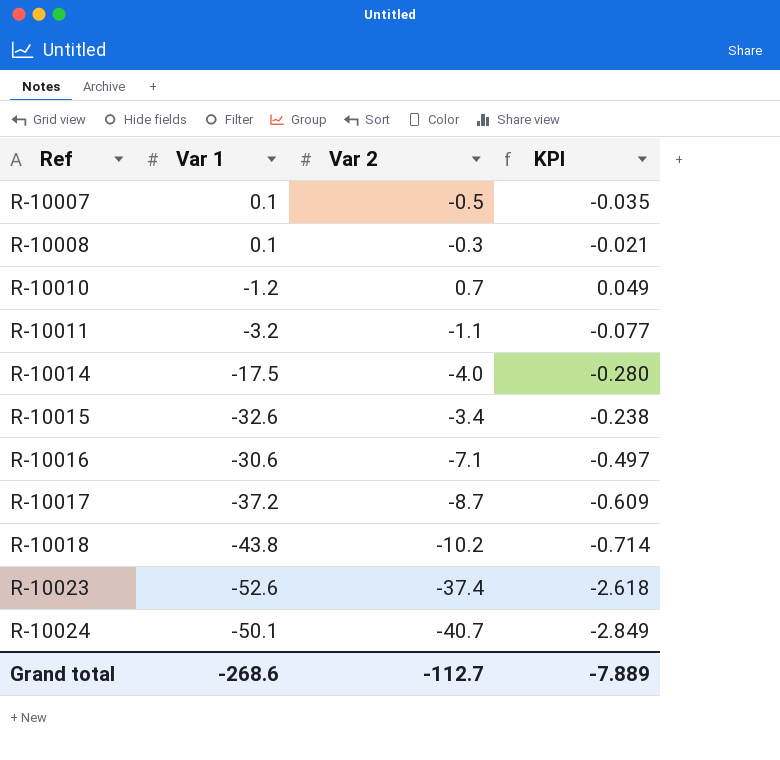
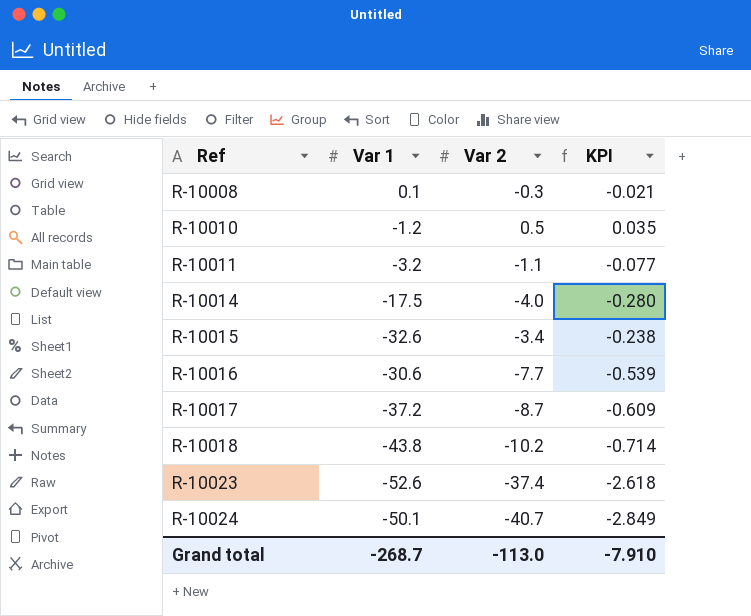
row R-10007: 0.1 | -0.5 | -0.035 -> none
R-10010 | Var 2: 0.7 -> 0.5
R-10010 | KPI: 0.049 -> 0.035
R-10016 | Var 2: -7.1 -> -7.7
R-10016 | KPI: -0.497 -> -0.539
Grand total | Var 1: -268.6 -> -268.7
Grand total | Var 2: -112.7 -> -113.0
Grand total | KPI: -7.889 -> -7.910

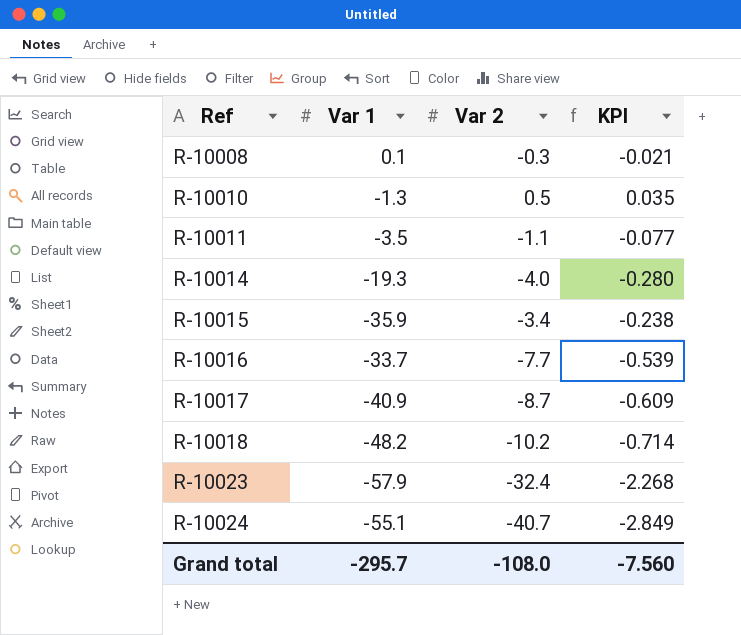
R-10010 | Var 1: -1.2 -> -1.3
R-10011 | Var 1: -3.2 -> -3.5
R-10014 | Var 1: -17.5 -> -19.3
R-10015 | Var 1: -32.6 -> -35.9
R-10016 | Var 1: -30.6 -> -33.7
R-10017 | Var 1: -37.2 -> -40.9
R-10018 | Var 1: -43.8 -> -48.2
R-10023 | Var 1: -52.6 -> -57.9
R-10023 | Var 2: -37.4 -> -32.4
R-10023 | KPI: -2.618 -> -2.268
R-10024 | Var 1: -50.1 -> -55.1
Grand total | Var 1: -268.7 -> -295.7
Grand total | Var 2: -113.0 -> -108.0
Grand total | KPI: -7.910 -> -7.560

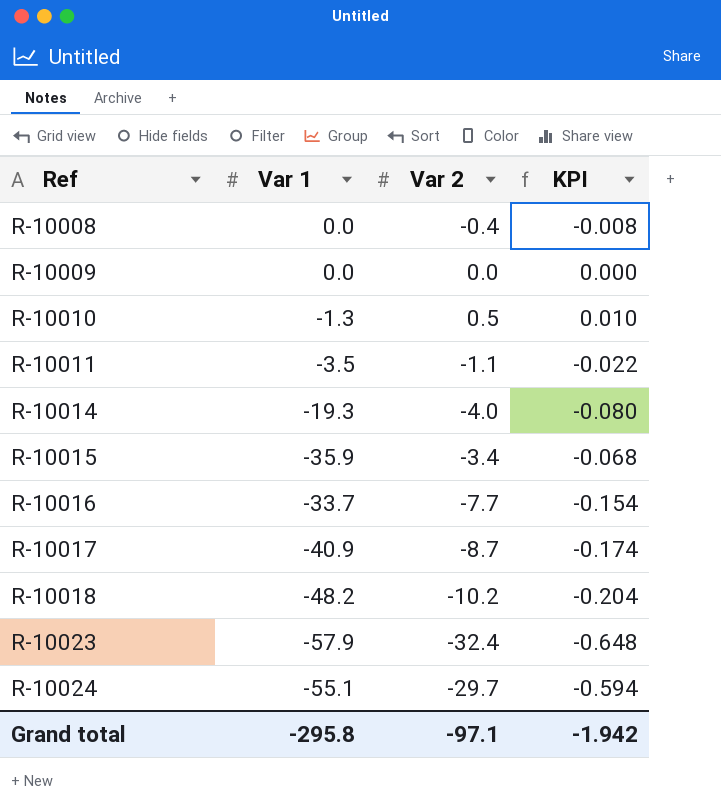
column KPI | formula: [Var 2] * 0.07 -> [Var 2] * 0.02
R-10008 | Var 1: 0.1 -> 0.0
R-10008 | Var 2: -0.3 -> -0.4
row R-10009: none -> 0.0 | 0.0 | 0.000
R-10024 | Var 2: -40.7 -> -29.7
Grand total | Var 1: -295.7 -> -295.8
Grand total | Var 2: -108.0 -> -97.1
Grand total | KPI: -7.560 -> -1.942

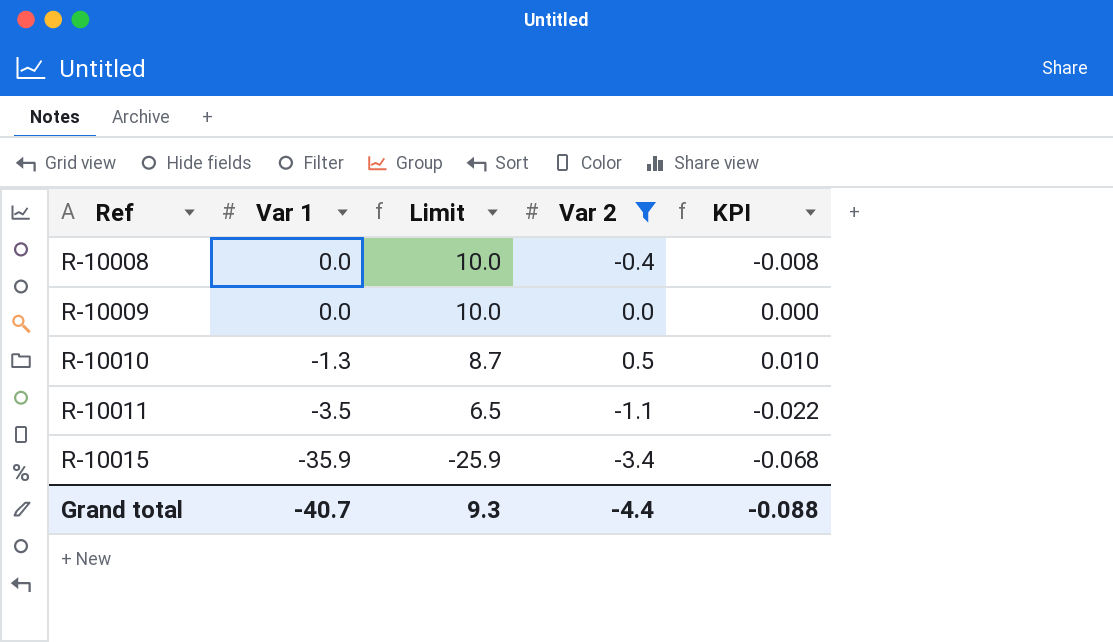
filter: none -> Var 2 >= -3.4
column Limit | formula: none -> [Var 1] + 10
Grand total | Var 1: -295.8 -> -40.7
Grand total | Var 2: -97.1 -> -4.4
Grand total | KPI: -1.942 -> -0.088

